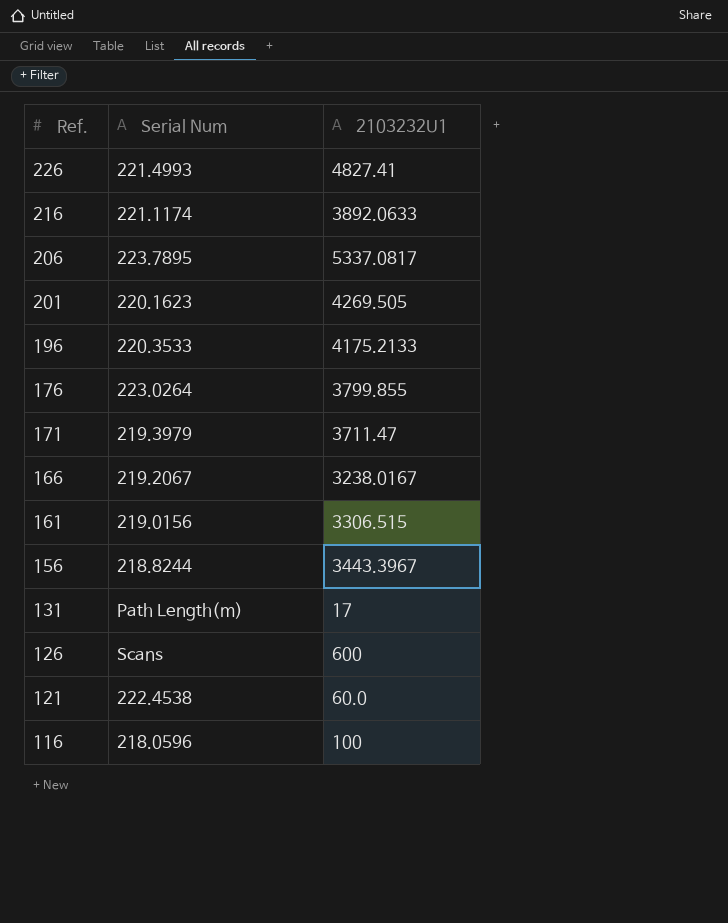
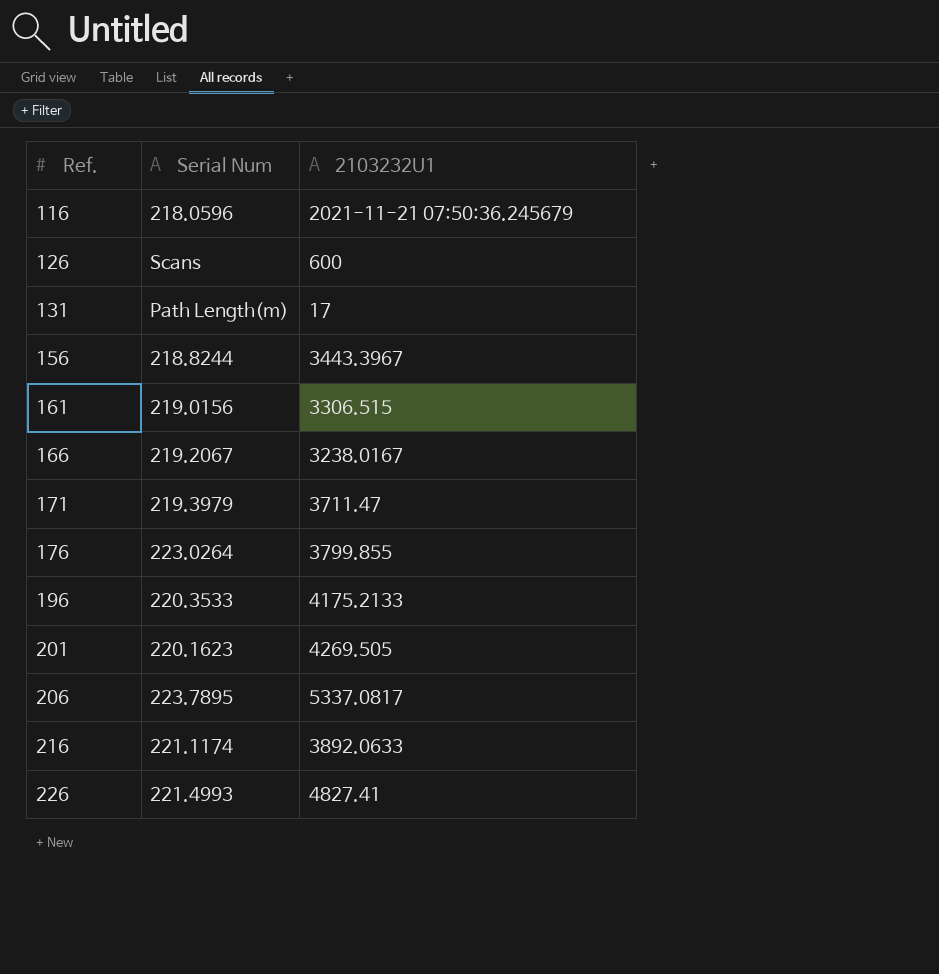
row order: Ref. descending -> Ref. ascending
row 121: 222.4538 | 60.0 -> none
116 | 2103232U1: 100 -> 2021-11-21 07:50:36.245679

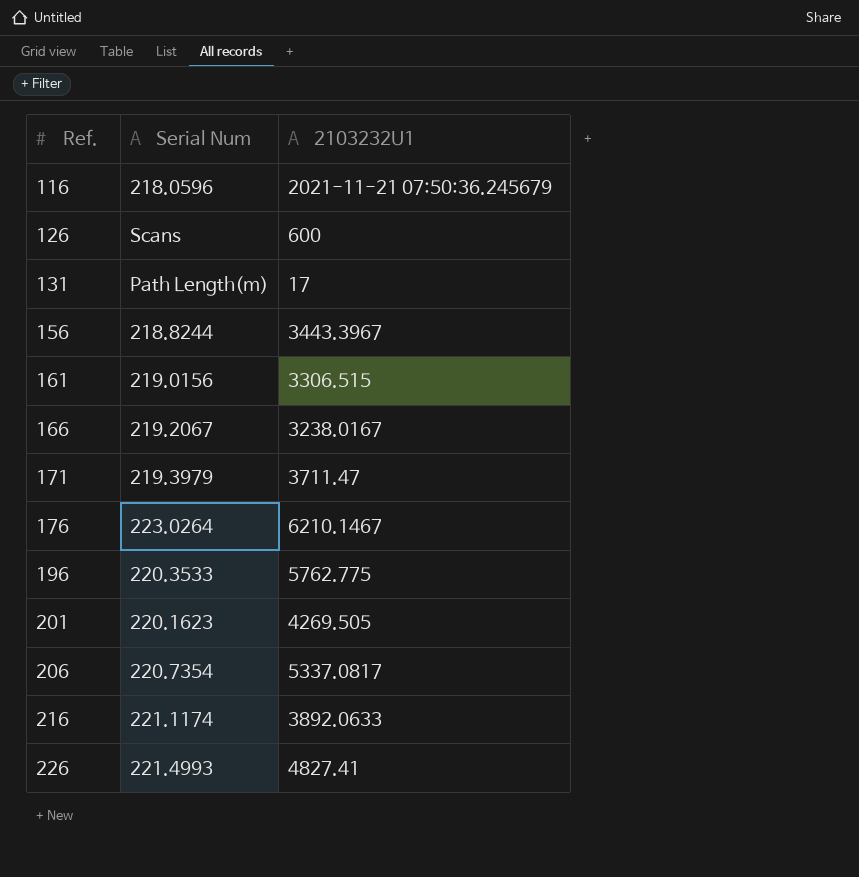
176 | 2103232U1: 3799.855 -> 6210.1467
196 | 2103232U1: 4175.2133 -> 5762.775
206 | Serial Num: 223.7895 -> 220.7354

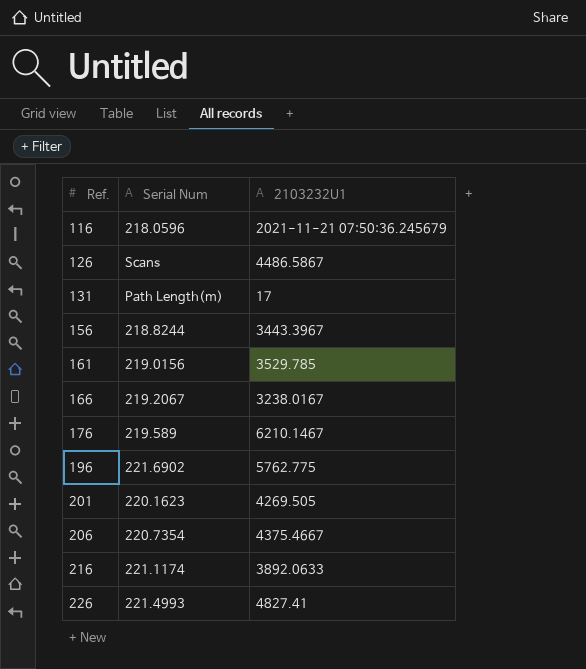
row 171: 219.3979 | 3711.47 -> none
126 | 2103232U1: 600 -> 4486.5867
161 | 2103232U1: 3306.515 -> 3529.785
176 | Serial Num: 223.0264 -> 219.589
196 | Serial Num: 220.3533 -> 221.6902
206 | 2103232U1: 5337.0817 -> 4375.4667

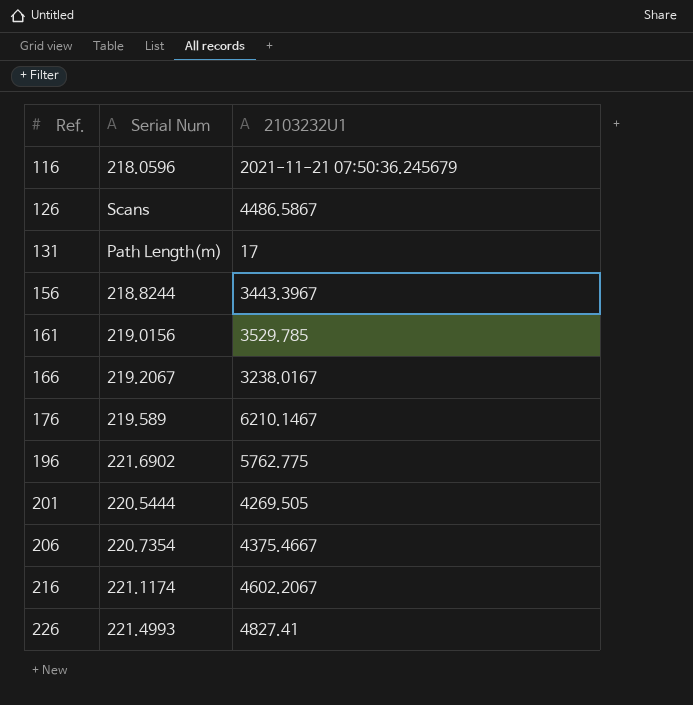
201 | Serial Num: 220.1623 -> 220.5444
216 | 2103232U1: 3892.0633 -> 4602.2067

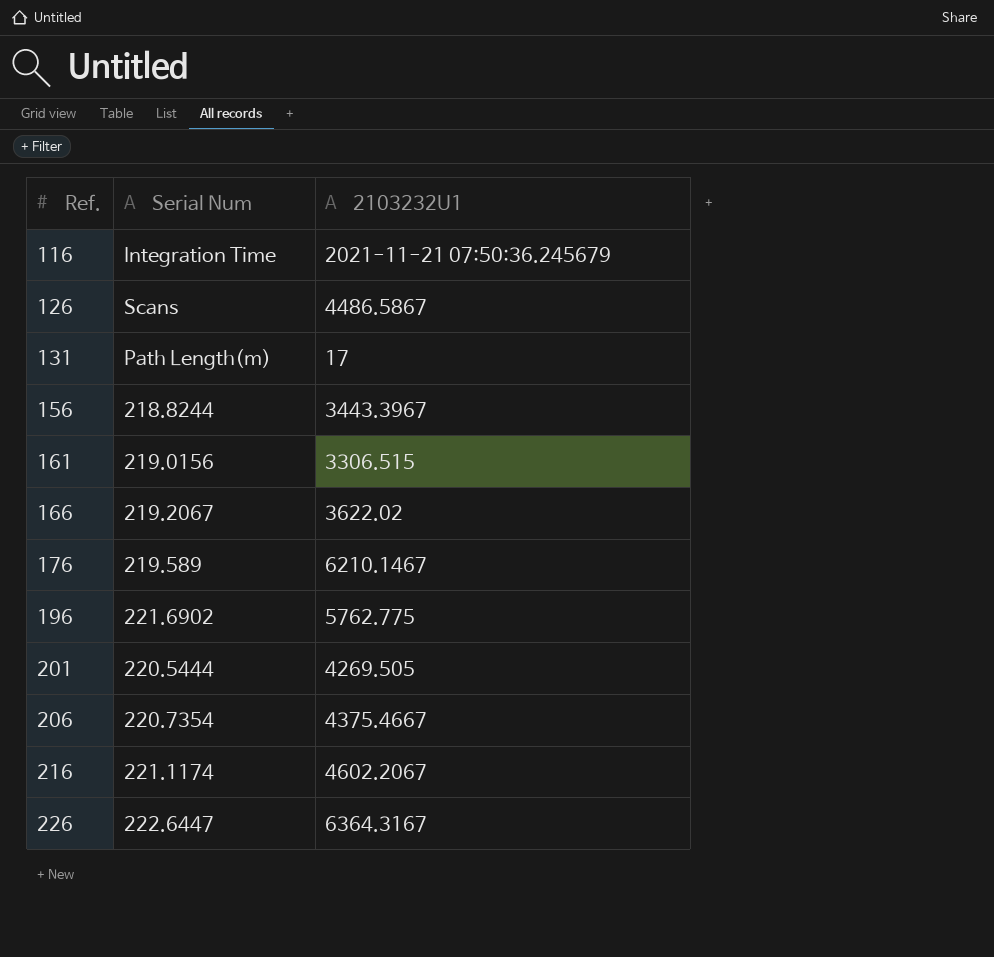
116 | Serial Num: 218.0596 -> Integration Time
161 | 2103232U1: 3529.785 -> 3306.515
166 | 2103232U1: 3238.0167 -> 3622.02
226 | Serial Num: 221.4993 -> 222.6447
226 | 2103232U1: 4827.41 -> 6364.3167

